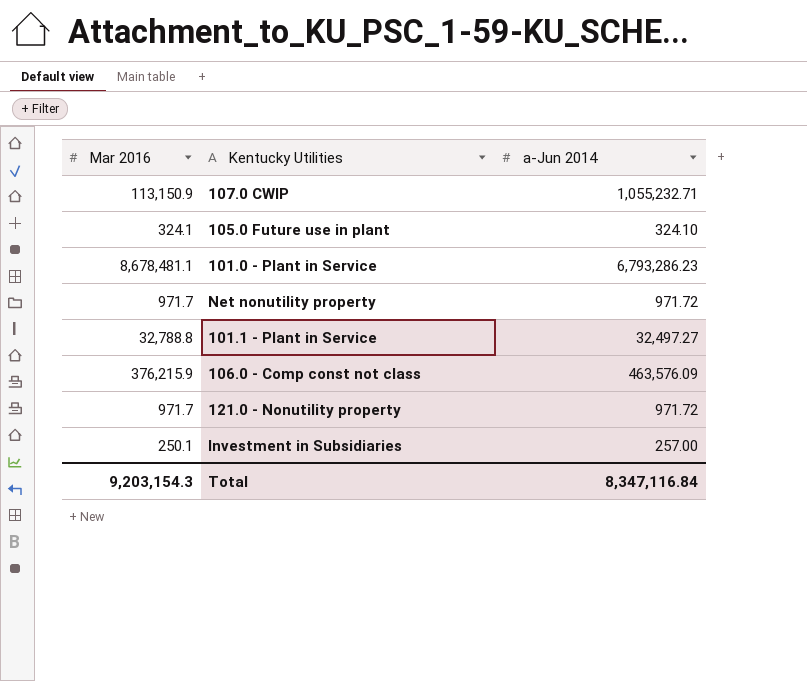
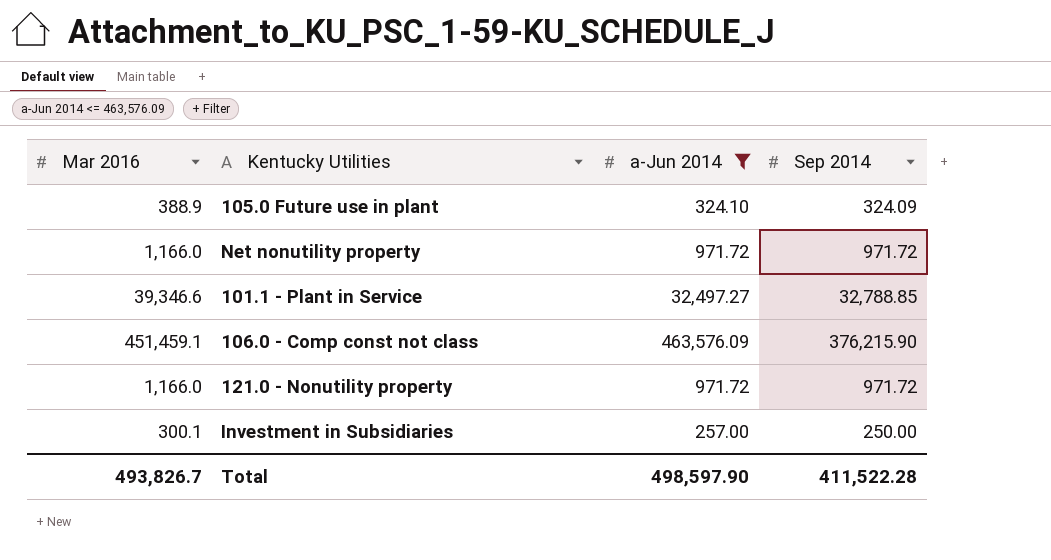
filter: none -> a-Jun 2014 <= 463,576.09
column Sep 2014 | position: none -> 4
105.0 Future use in plant | Mar 2016: 324.1 -> 388.9
Net nonutility property | Mar 2016: 971.7 -> 1,166.0
101.1 - Plant in Service | Mar 2016: 32,788.8 -> 39,346.6
106.0 - Comp const not class | Mar 2016: 376,215.9 -> 451,459.1
121.0 - Nonutility property | Mar 2016: 971.7 -> 1,166.0
Investment in Subsidiaries | Mar 2016: 250.1 -> 300.1
Total | Mar 2016: 9,203,154.3 -> 493,826.7
Total | a-Jun 2014: 8,347,116.84 -> 498,597.90

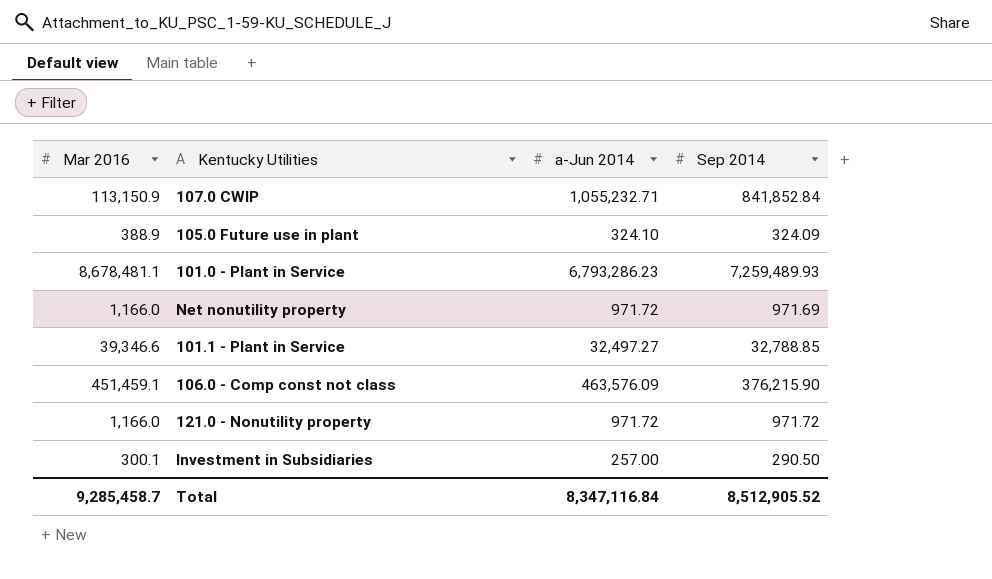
filter: a-Jun 2014 <= 463,576.09 -> none
Net nonutility property | Sep 2014: 971.72 -> 971.69
Investment in Subsidiaries | Sep 2014: 250.00 -> 290.50
Total | Mar 2016: 493,826.7 -> 9,285,458.7
Total | a-Jun 2014: 498,597.90 -> 8,347,116.84
Total | Sep 2014: 411,522.28 -> 8,512,905.52

